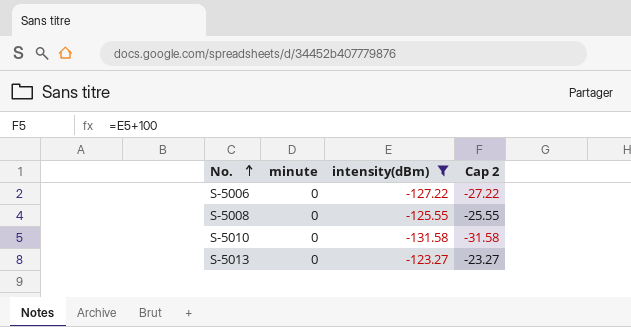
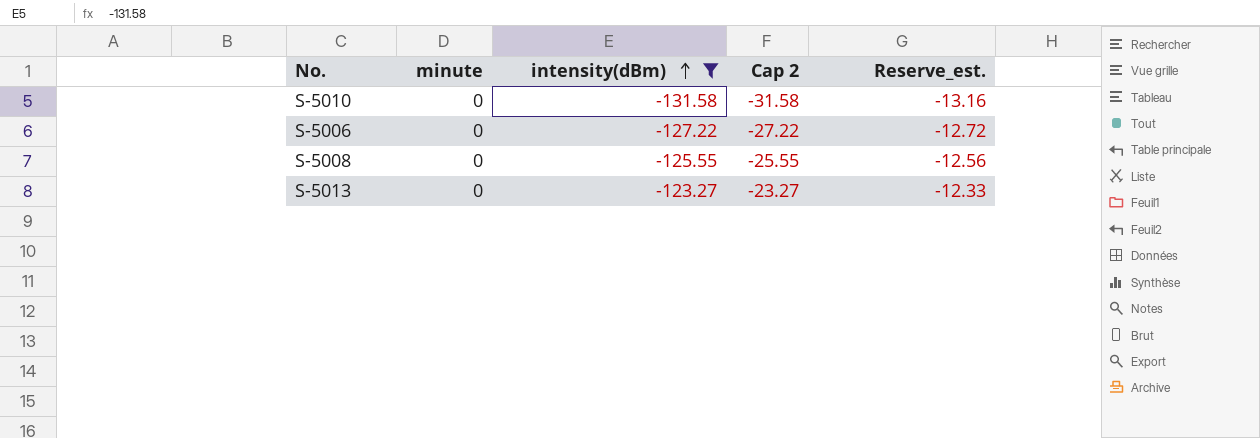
row order: No. ascending -> intensity(dBm) ascending
column Reserve_est. | formula: none -> [intensity(dBm)] * 0.1

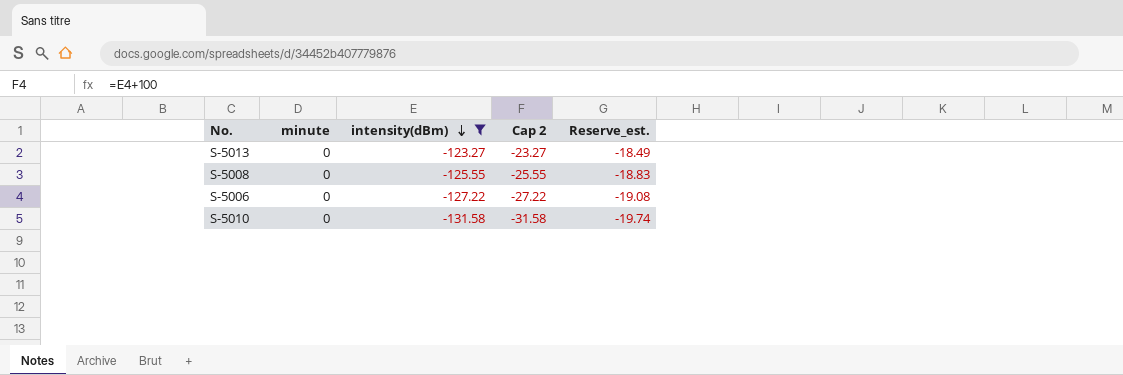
row order: intensity(dBm) ascending -> intensity(dBm) descending
column Reserve_est. | formula: [intensity(dBm)] * 0.1 -> [intensity(dBm)] * 0.15

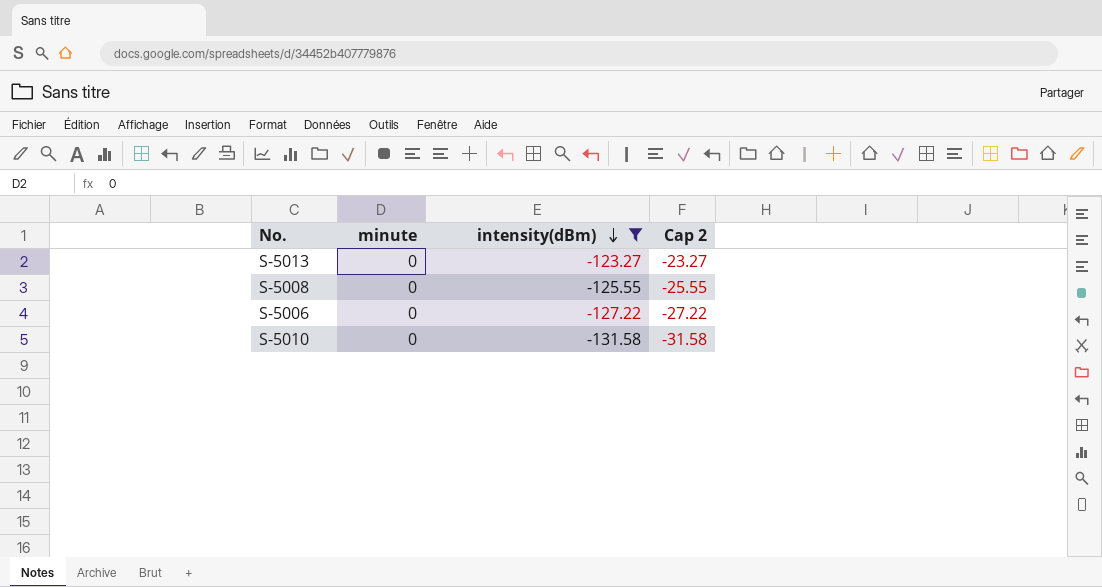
column Reserve_est. | formula: [intensity(dBm)] * 0.15 -> none

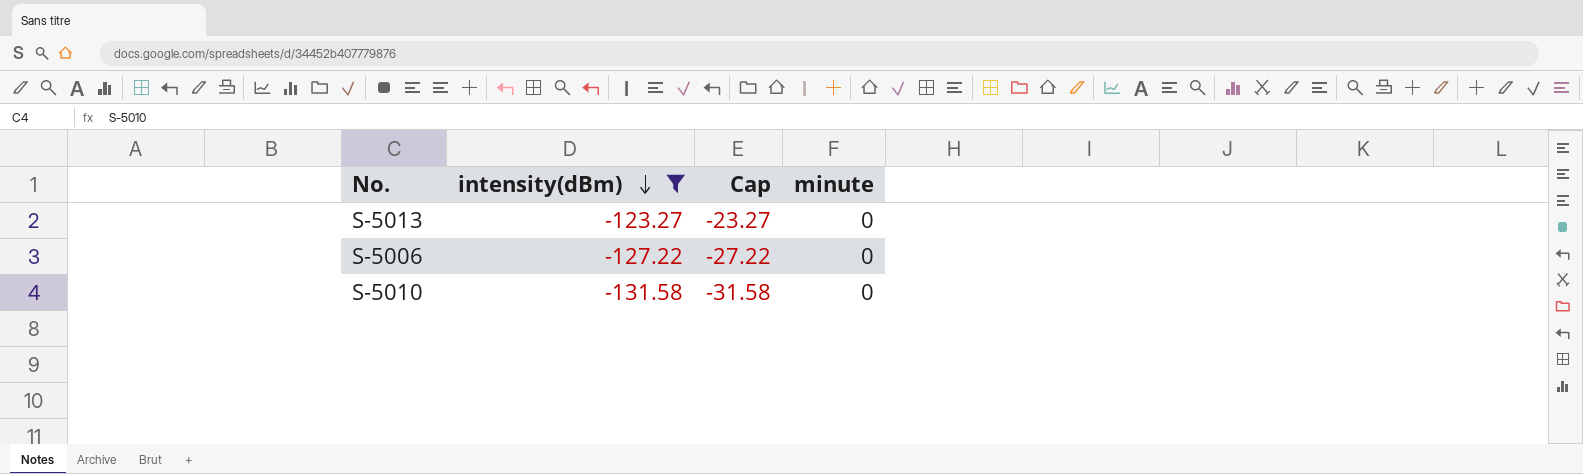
column name: Cap 2 -> Cap
column minute | position: 2 -> 4
row S-5008: 0 | -125.55 | -25.55 -> none

